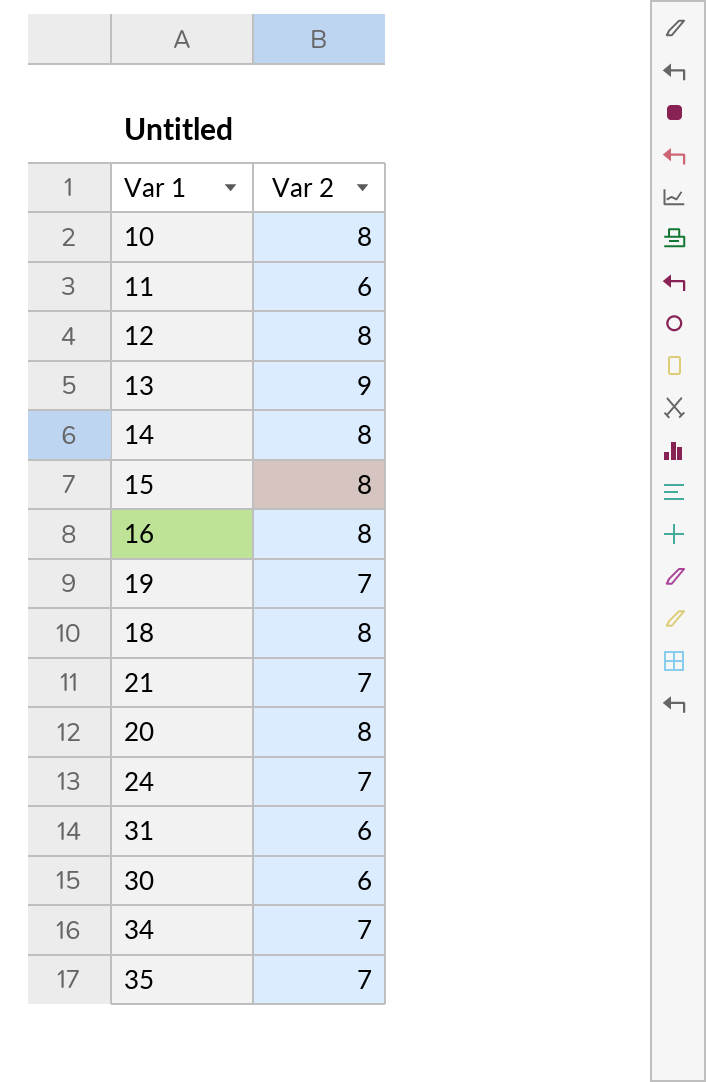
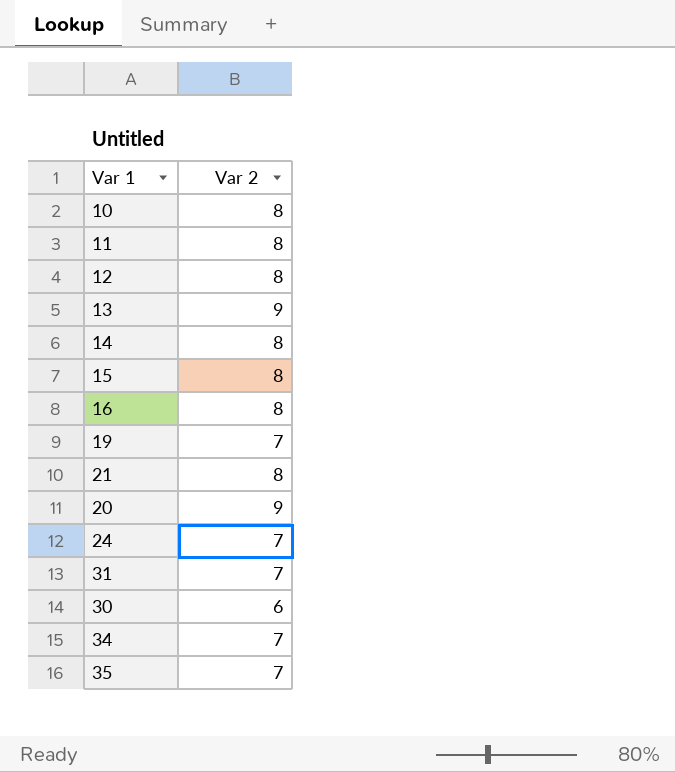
row 18: 8 -> none
11 | Var 2: 6 -> 8
21 | Var 2: 7 -> 8
20 | Var 2: 8 -> 9
31 | Var 2: 6 -> 7

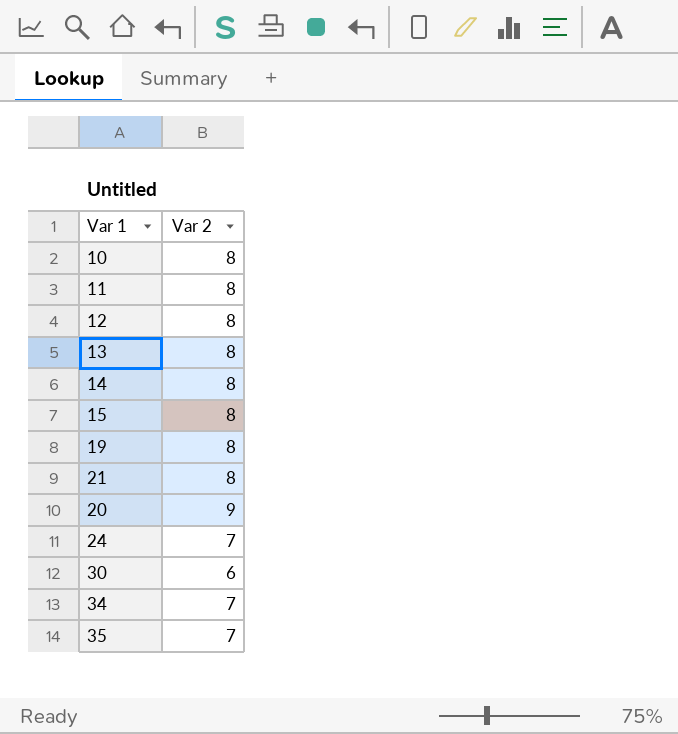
row 16: 8 -> none
row 31: 7 -> none
13 | Var 2: 9 -> 8
19 | Var 2: 7 -> 8

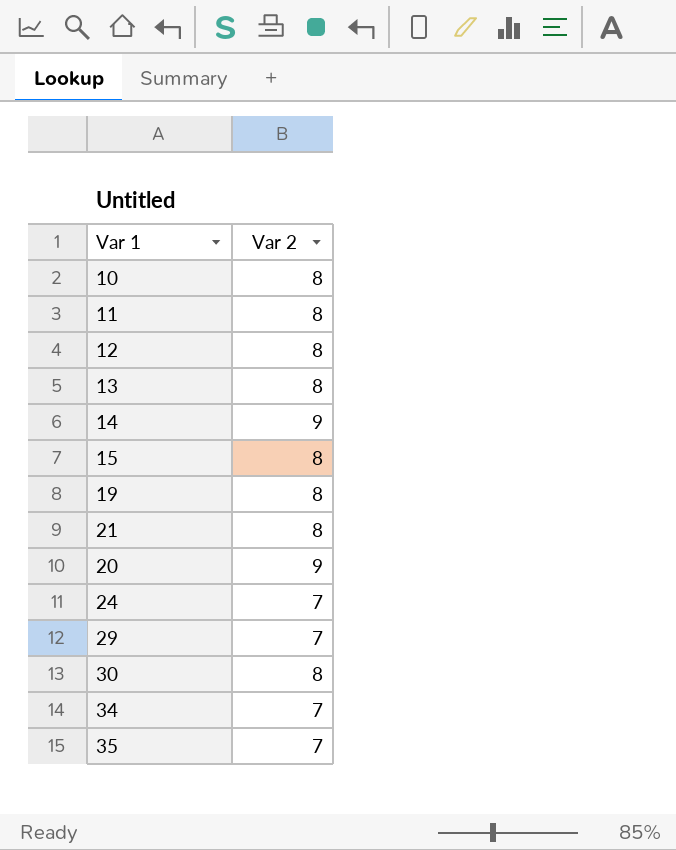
14 | Var 2: 8 -> 9
row 29: none -> 7
30 | Var 2: 6 -> 8

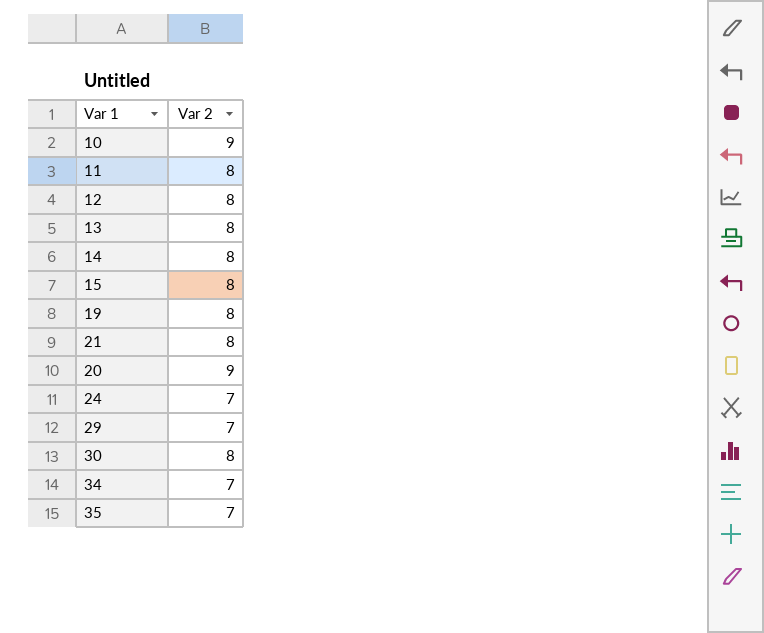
10 | Var 2: 8 -> 9
14 | Var 2: 9 -> 8

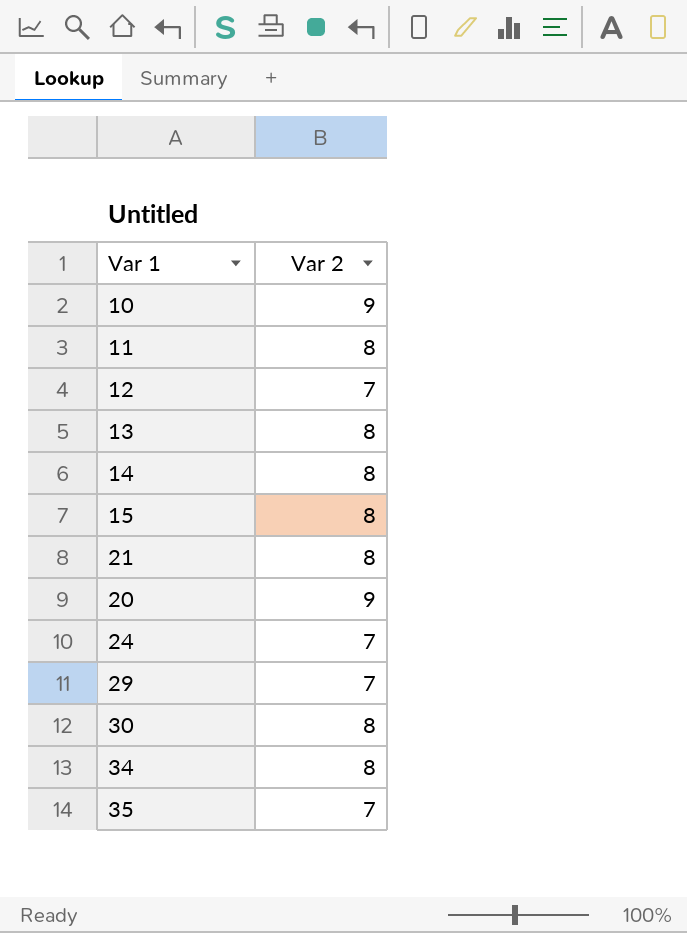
row 19: 8 -> none
12 | Var 2: 8 -> 7
34 | Var 2: 7 -> 8

